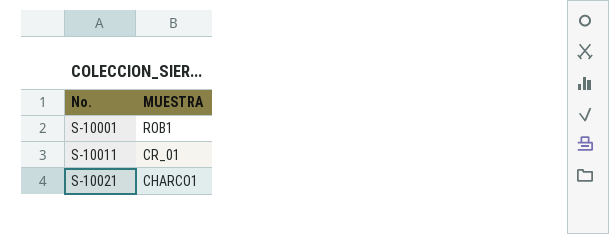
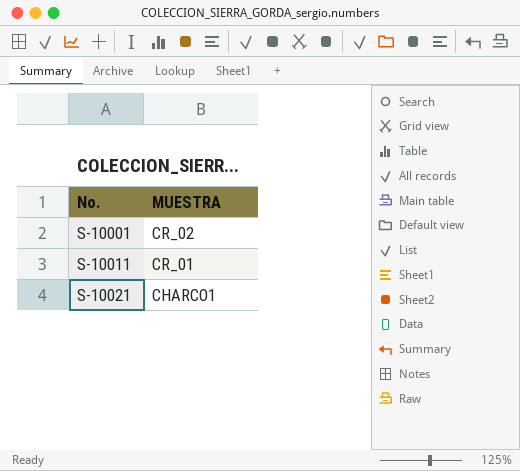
S-10001 | MUESTRA: ROB1 -> CR_02

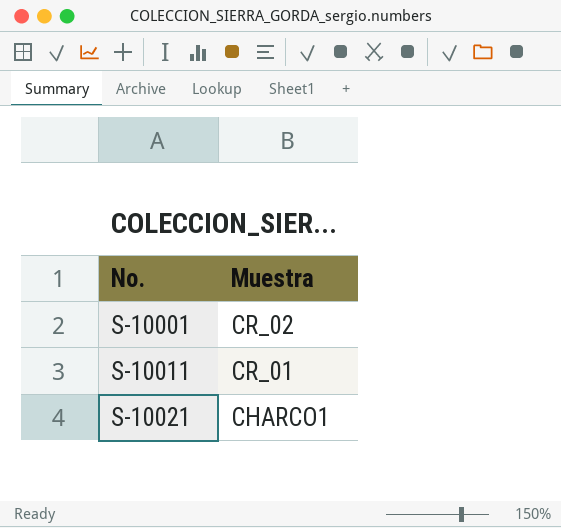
column name: MUESTRA -> Muestra

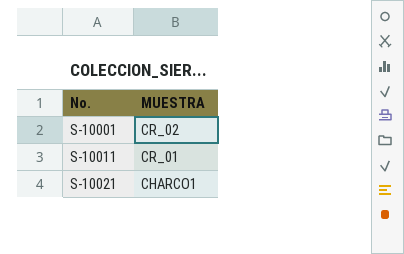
column name: Muestra -> MUESTRA

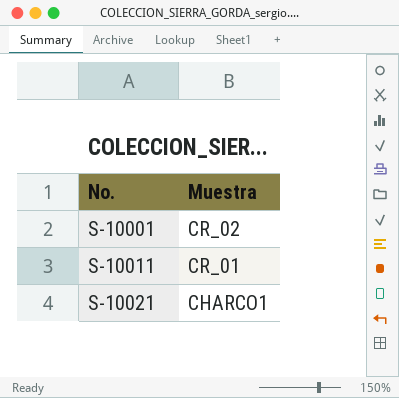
column name: MUESTRA -> Muestra

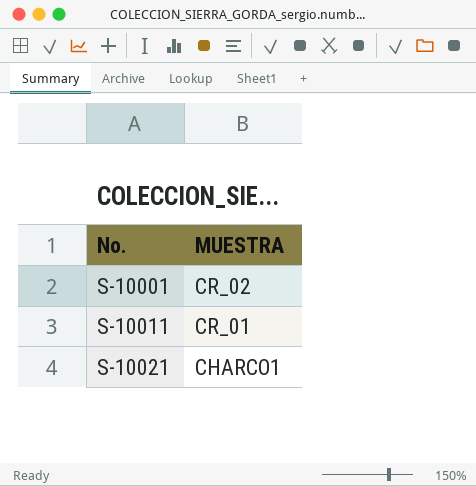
column name: Muestra -> MUESTRA

